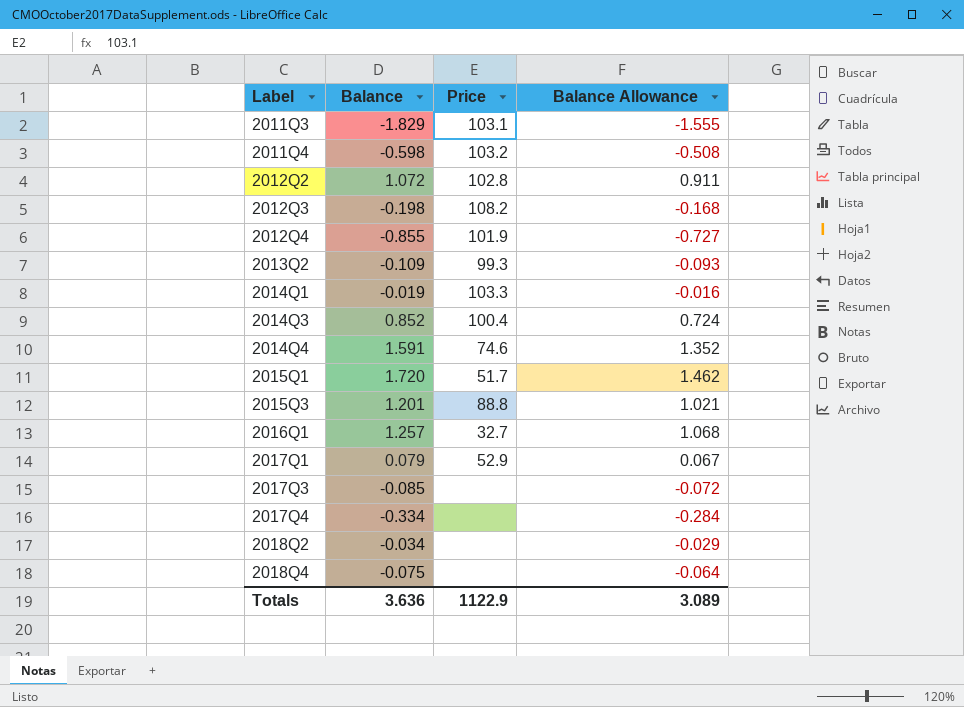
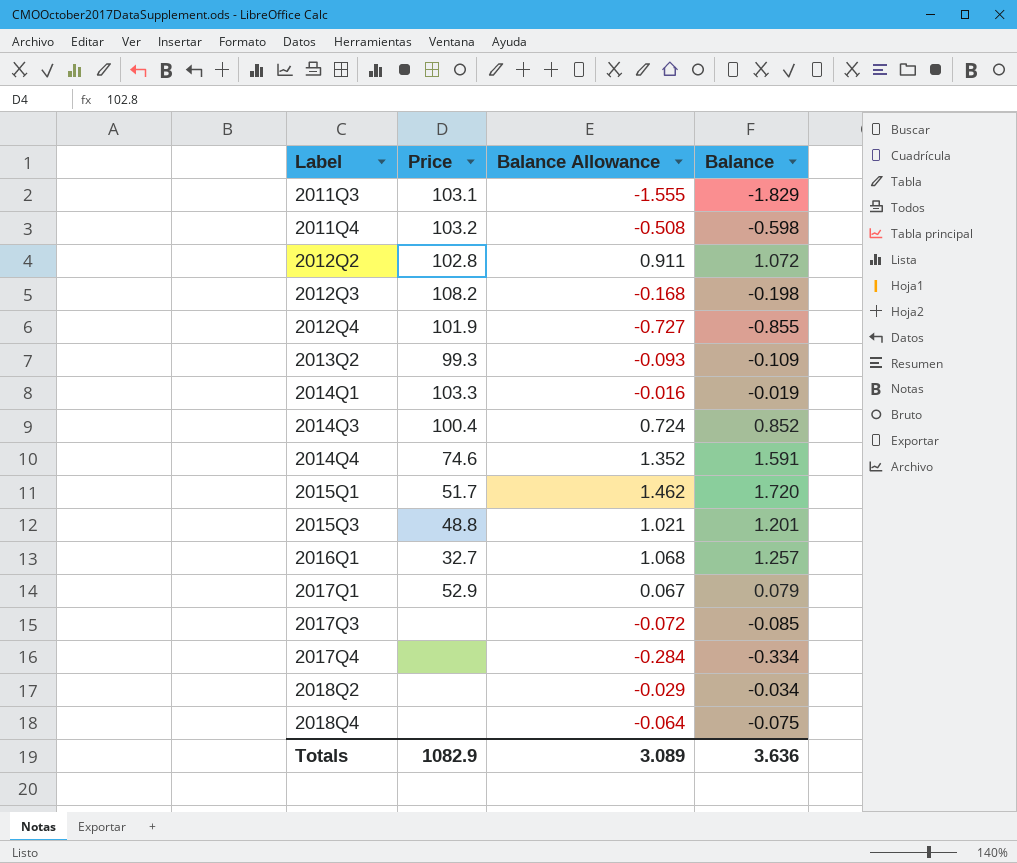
column Balance | position: 2 -> 4
2015Q3 | Price: 88.8 -> 48.8
Totals | Price: 1122.9 -> 1082.9

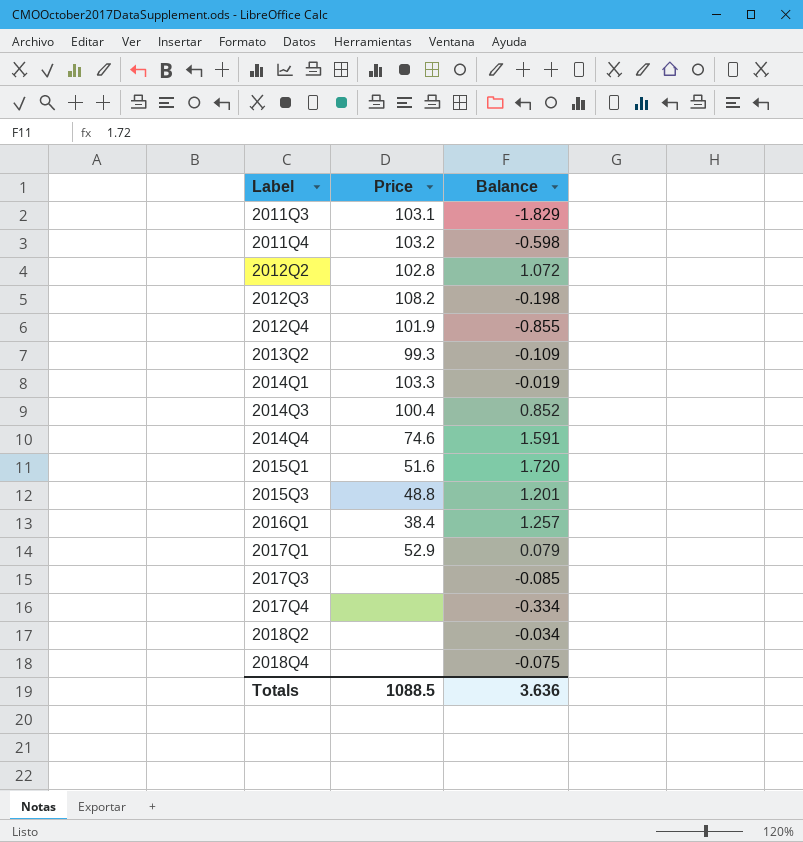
column Balance Allowance | formula: [Balance] * 0.85 -> none
2015Q1 | Price: 51.7 -> 51.6
2016Q1 | Price: 32.7 -> 38.4
Totals | Price: 1082.9 -> 1088.5

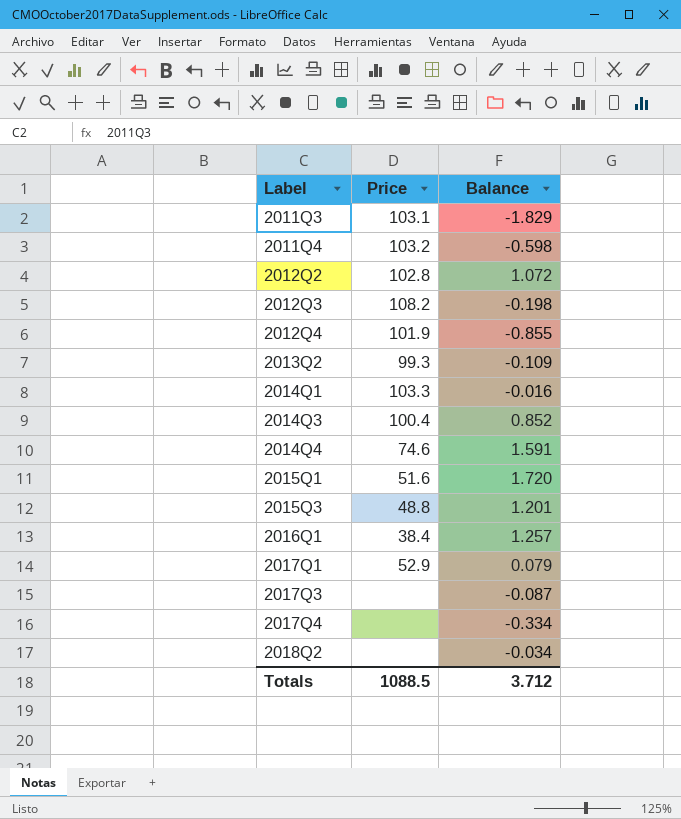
row 2018Q4: none | -0.075 -> none
2014Q1 | Balance: -0.019 -> -0.016
2017Q3 | Balance: -0.085 -> -0.087
Totals | Balance: 3.636 -> 3.712

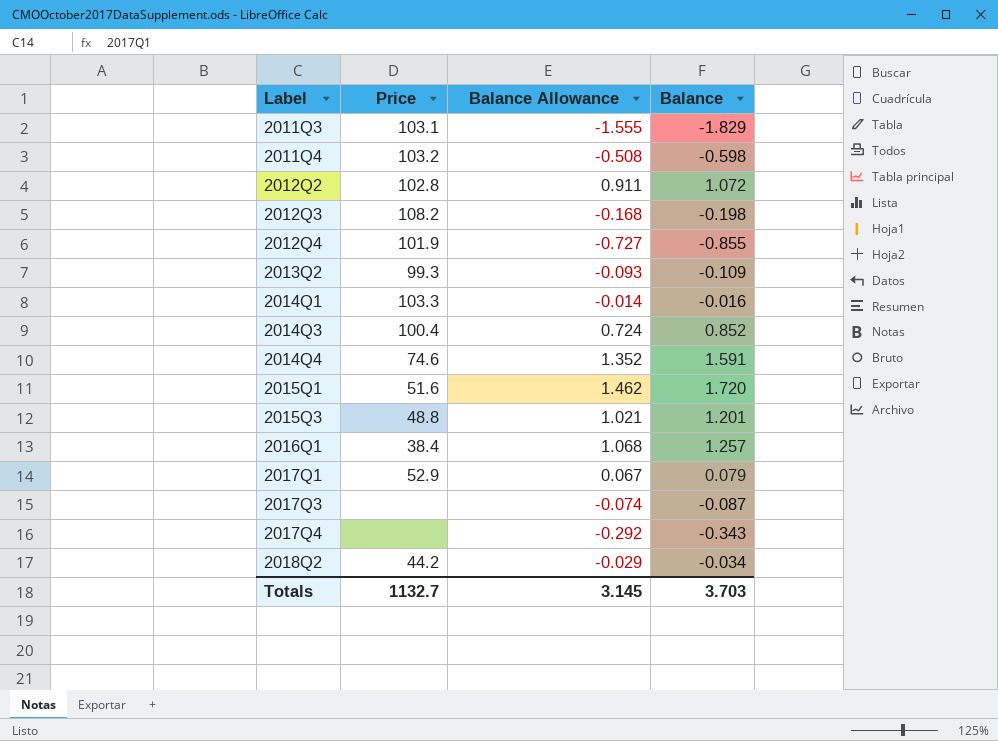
column Balance Allowance | formula: none -> [Balance] * 0.85
2017Q4 | Balance: -0.334 -> -0.343
2018Q2 | Price: none -> 44.2
Totals | Price: 1088.5 -> 1132.7
Totals | Balance: 3.712 -> 3.703

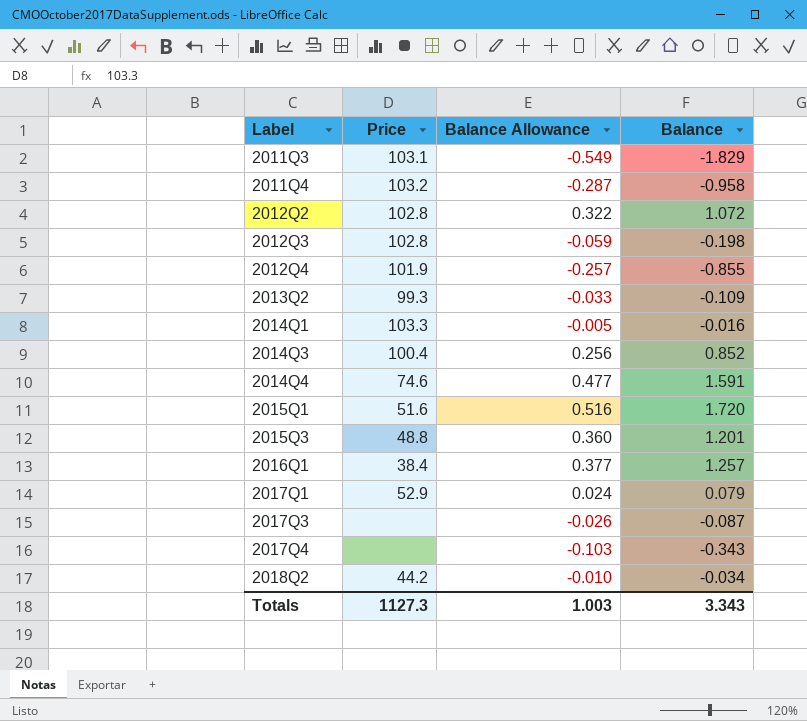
column Balance Allowance | formula: [Balance] * 0.85 -> [Balance] * 0.3
2011Q4 | Balance: -0.598 -> -0.958
2012Q3 | Price: 108.2 -> 102.8
Totals | Price: 1132.7 -> 1127.3
Totals | Balance Allowance: 3.145 -> 1.003
Totals | Balance: 3.703 -> 3.343

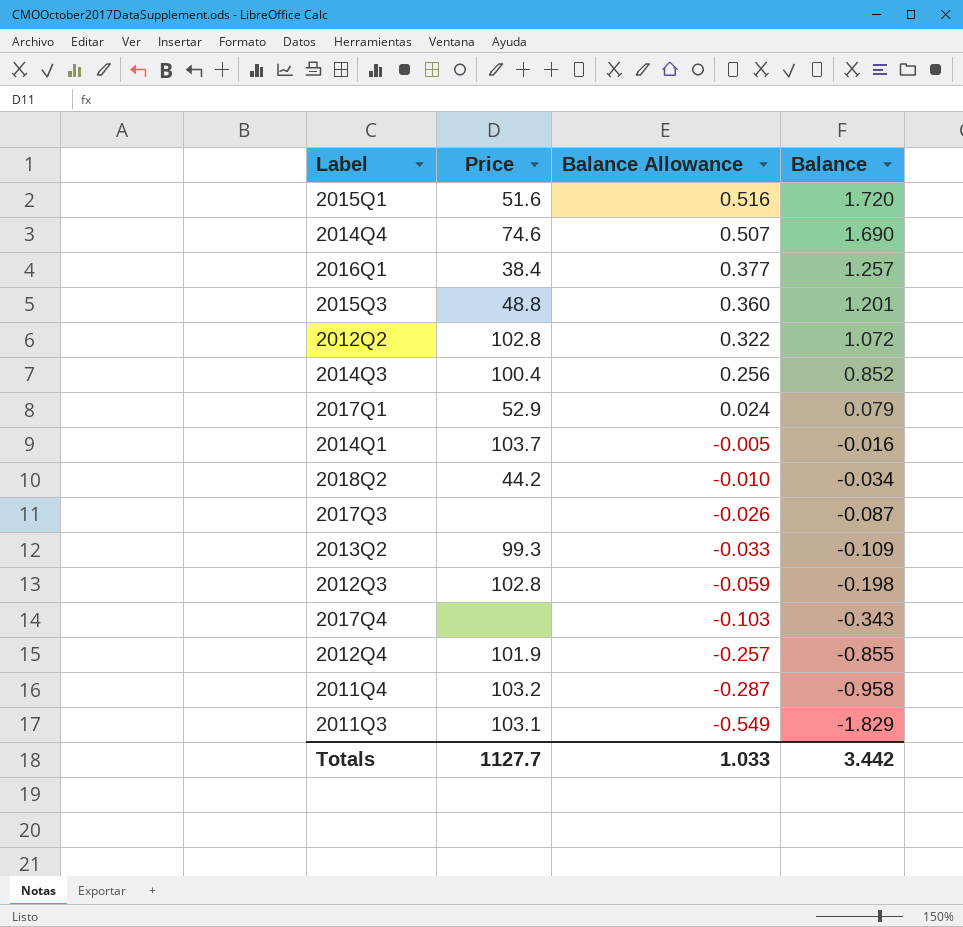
row order: Label ascending -> Balance Allowance descending
2014Q4 | Balance Allowance: 0.477 -> 0.507
2014Q4 | Balance: 1.591 -> 1.690
2014Q1 | Price: 103.3 -> 103.7
Totals | Price: 1127.3 -> 1127.7
Totals | Balance Allowance: 1.003 -> 1.033
Totals | Balance: 3.343 -> 3.442

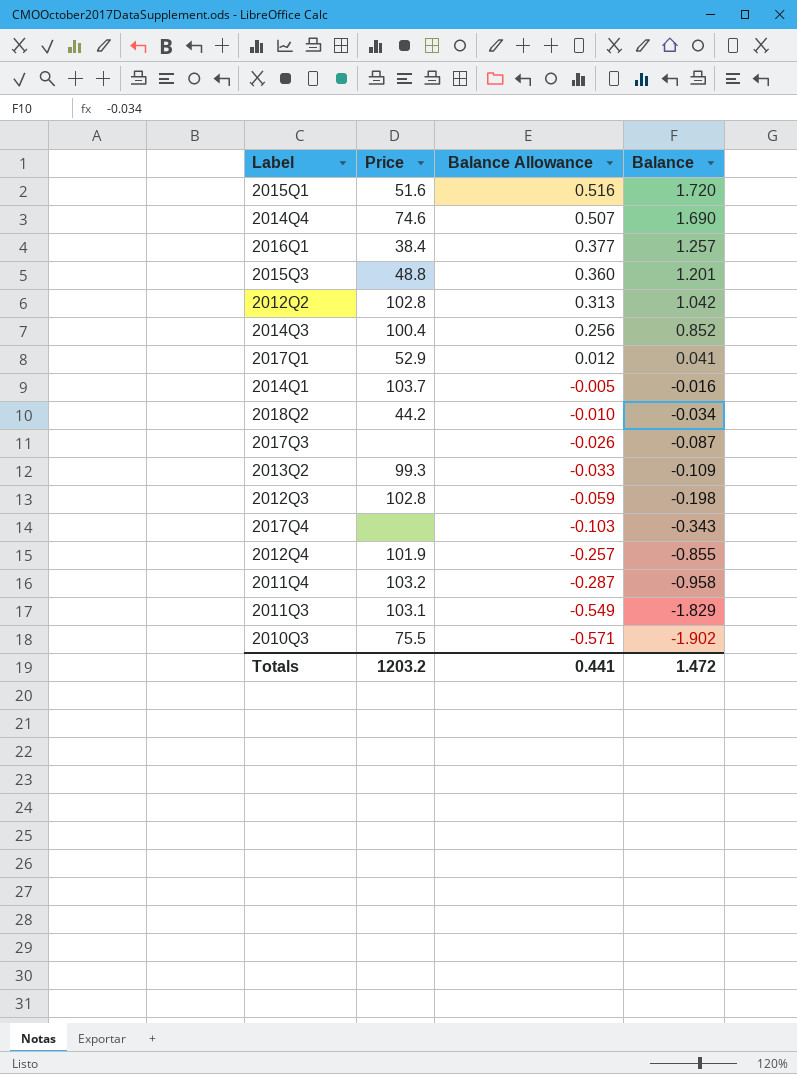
2012Q2 | Balance Allowance: 0.322 -> 0.313
2012Q2 | Balance: 1.072 -> 1.042
2017Q1 | Balance Allowance: 0.024 -> 0.012
2017Q1 | Balance: 0.079 -> 0.041
row 2010Q3: none -> 75.5 | -0.571 | -1.902
Totals | Price: 1127.7 -> 1203.2
Totals | Balance Allowance: 1.033 -> 0.441
Totals | Balance: 3.442 -> 1.472

